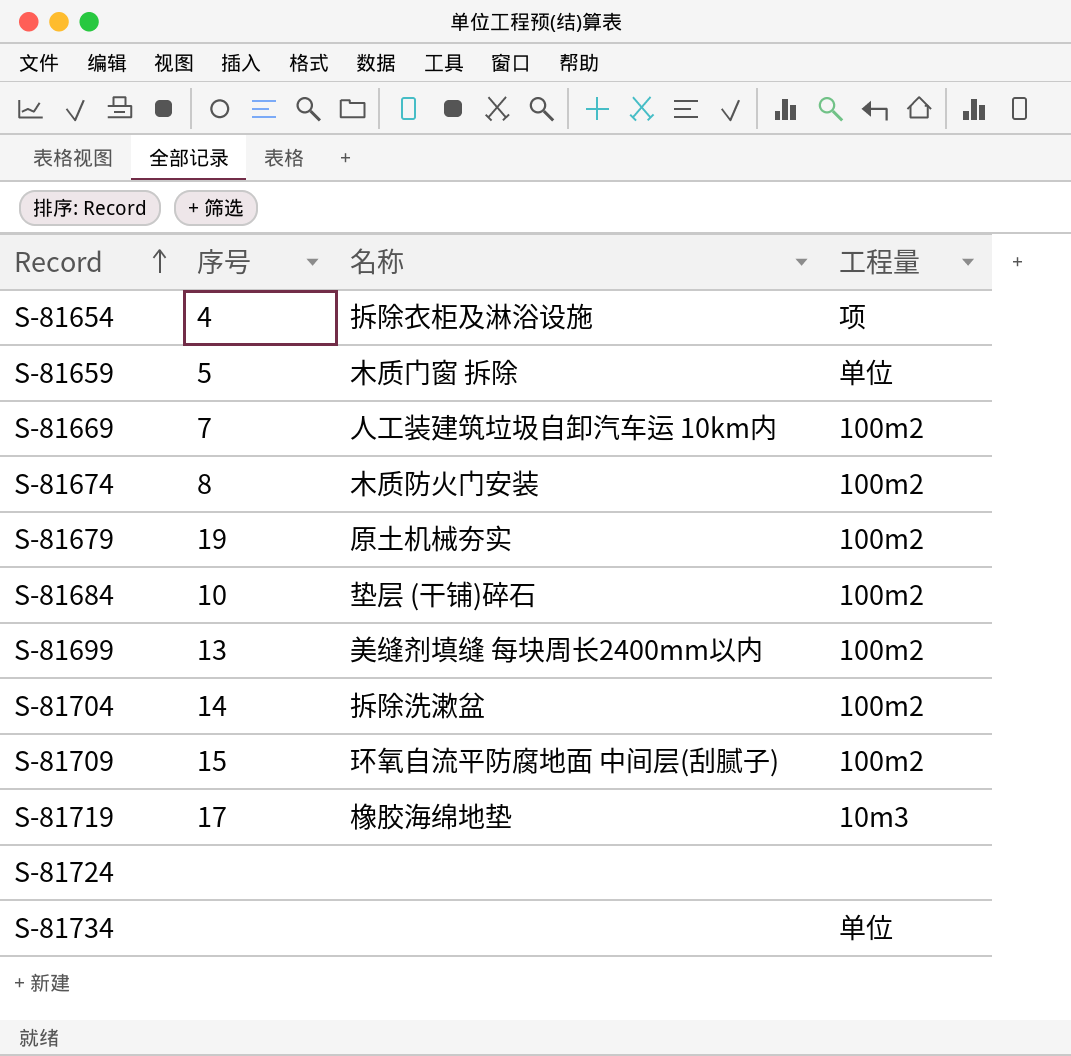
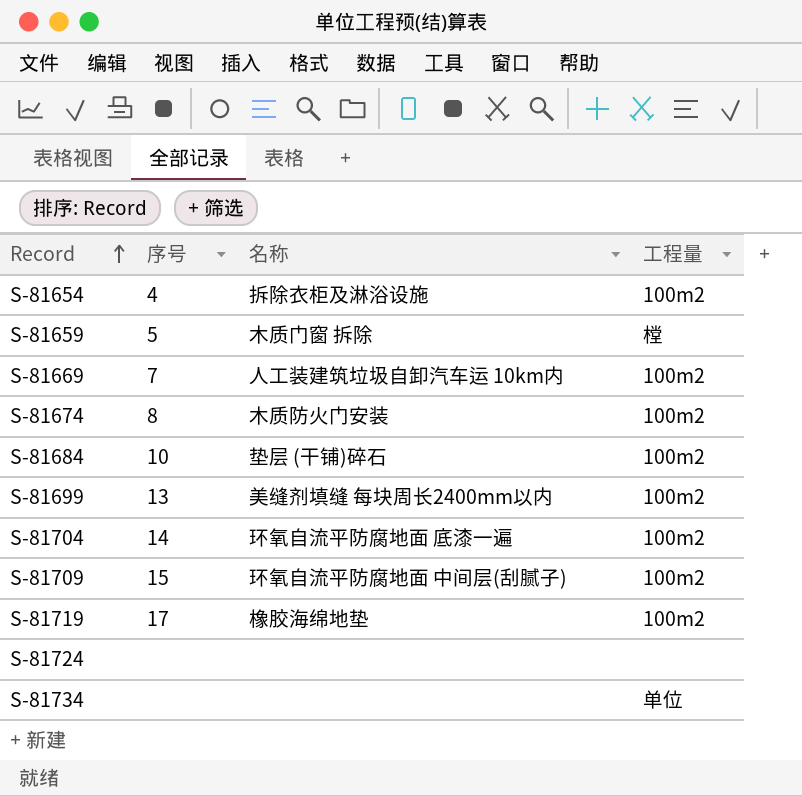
row S-81679: 19 | 原土机械夯实 | 100m2 -> none
S-81654 | 工程量: 项 -> 100m2
S-81659 | 工程量: 单位 -> 樘
S-81704 | 名称: 拆除洗漱盆 -> 环氧自流平防腐地面 底漆一遍
S-81719 | 工程量: 10m3 -> 100m2

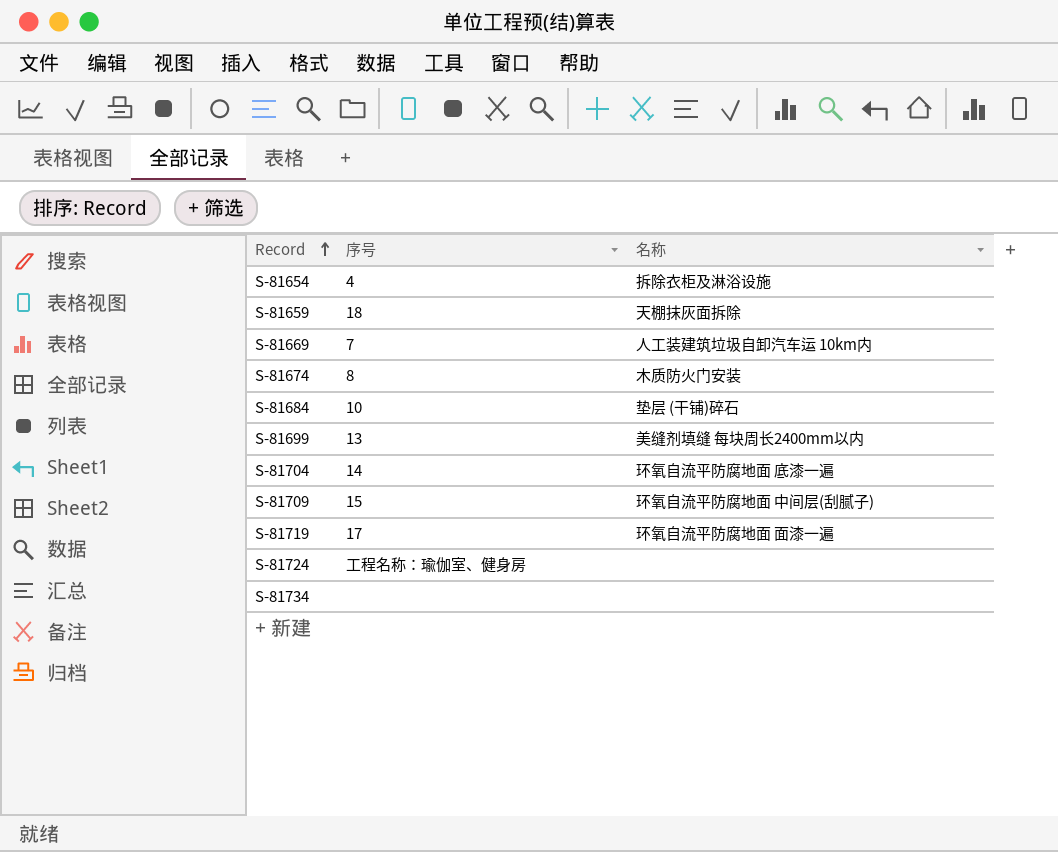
column 工程量 | position: 4 -> none
S-81659 | 序号: 5 -> 18
S-81659 | 名称: 木质门窗 拆除 -> 天棚抹灰面拆除
S-81719 | 名称: 橡胶海绵地垫 -> 环氧自流平防腐地面 面漆一遍
S-81724 | 序号: none -> 工程名称：瑜伽室、健身房

